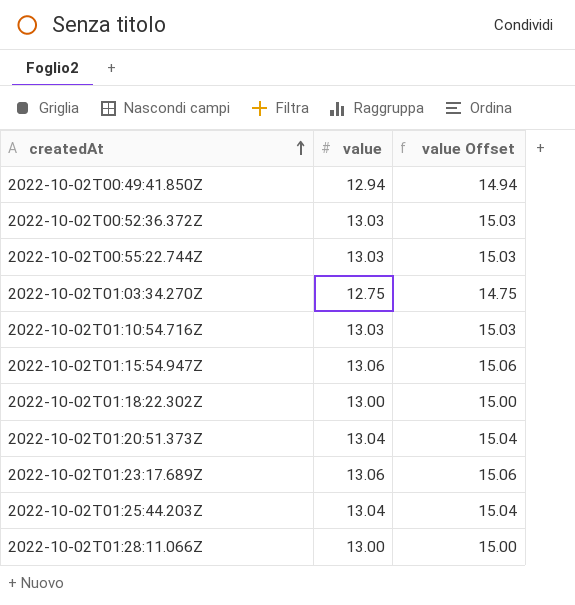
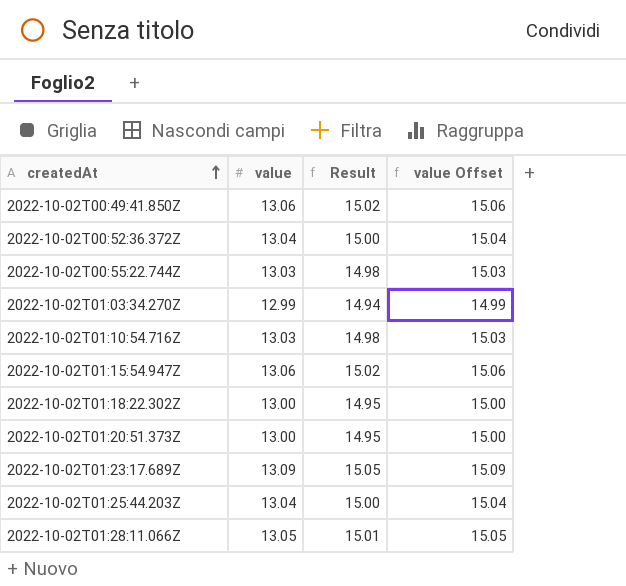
column Result | formula: none -> [value] * 1.15
2022-10-02T00:49:41.850Z | value: 12.94 -> 13.06
2022-10-02T00:49:41.850Z | value Offset: 14.94 -> 15.06
2022-10-02T00:52:36.372Z | value: 13.03 -> 13.04
2022-10-02T00:52:36.372Z | value Offset: 15.03 -> 15.04
2022-10-02T01:03:34.270Z | value: 12.75 -> 12.99
2022-10-02T01:03:34.270Z | value Offset: 14.75 -> 14.99
2022-10-02T01:20:51.373Z | value: 13.04 -> 13.00
2022-10-02T01:20:51.373Z | value Offset: 15.04 -> 15.00
2022-10-02T01:23:17.689Z | value: 13.06 -> 13.09
2022-10-02T01:23:17.689Z | value Offset: 15.06 -> 15.09
2022-10-02T01:28:11.066Z | value: 13.00 -> 13.05
2022-10-02T01:28:11.066Z | value Offset: 15.00 -> 15.05

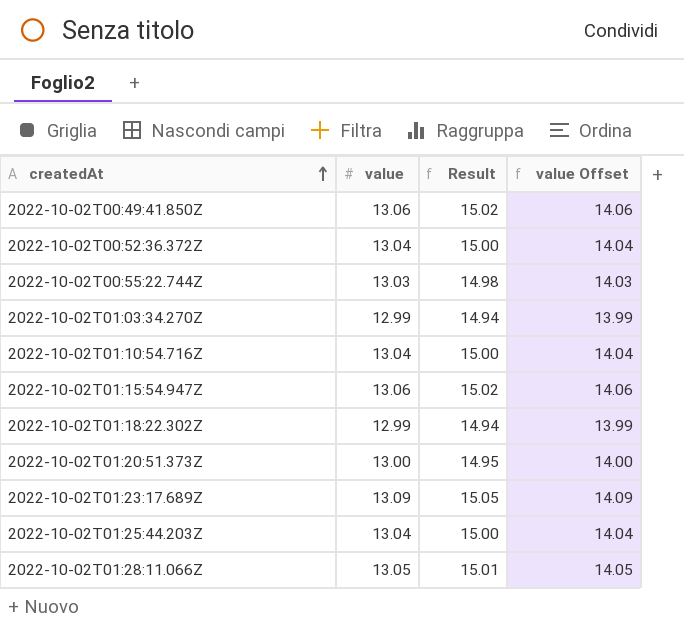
column value Offset | formula: [value] + 2 -> [value] + 1
2022-10-02T01:10:54.716Z | value: 13.03 -> 13.04
2022-10-02T01:10:54.716Z | Result: 14.98 -> 15.00
2022-10-02T01:18:22.302Z | value: 13.00 -> 12.99
2022-10-02T01:18:22.302Z | Result: 14.95 -> 14.94

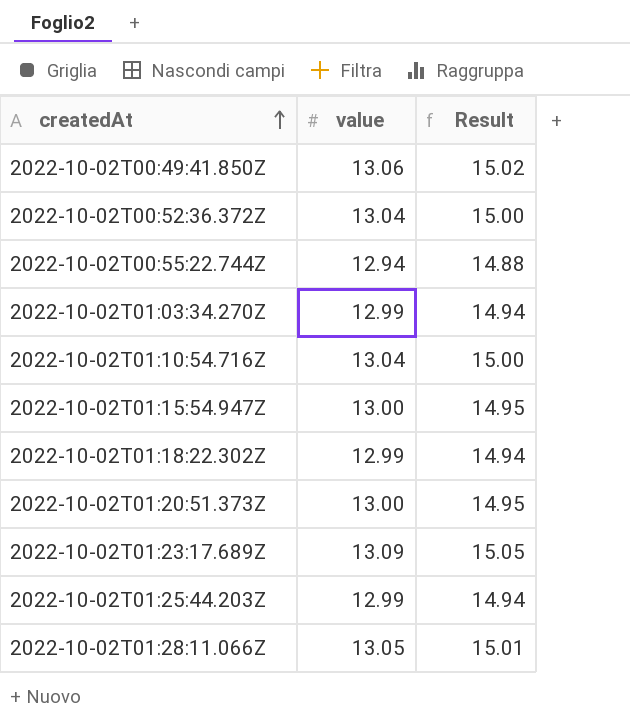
column value Offset | formula: [value] + 1 -> none
2022-10-02T00:55:22.744Z | value: 13.03 -> 12.94
2022-10-02T00:55:22.744Z | Result: 14.98 -> 14.88
2022-10-02T01:15:54.947Z | value: 13.06 -> 13.00
2022-10-02T01:15:54.947Z | Result: 15.02 -> 14.95
2022-10-02T01:25:44.203Z | value: 13.04 -> 12.99
2022-10-02T01:25:44.203Z | Result: 15.00 -> 14.94

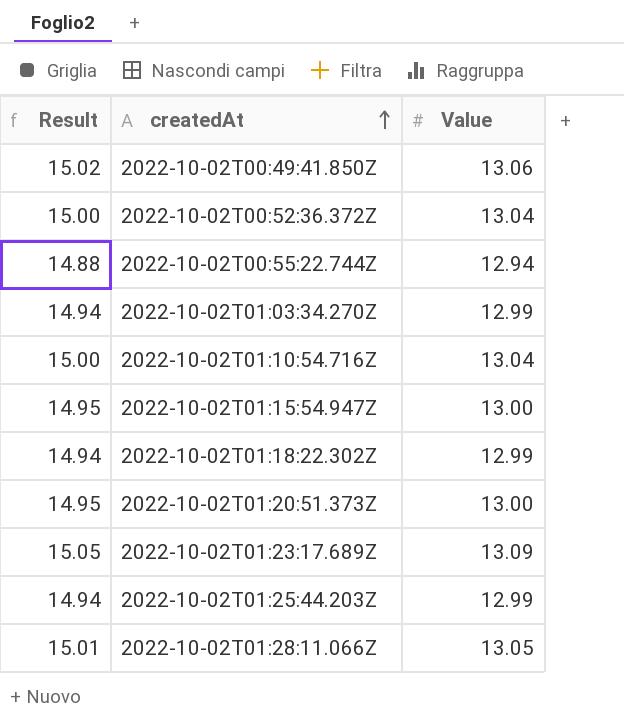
column Result | position: 3 -> 1
column name: value -> Value

